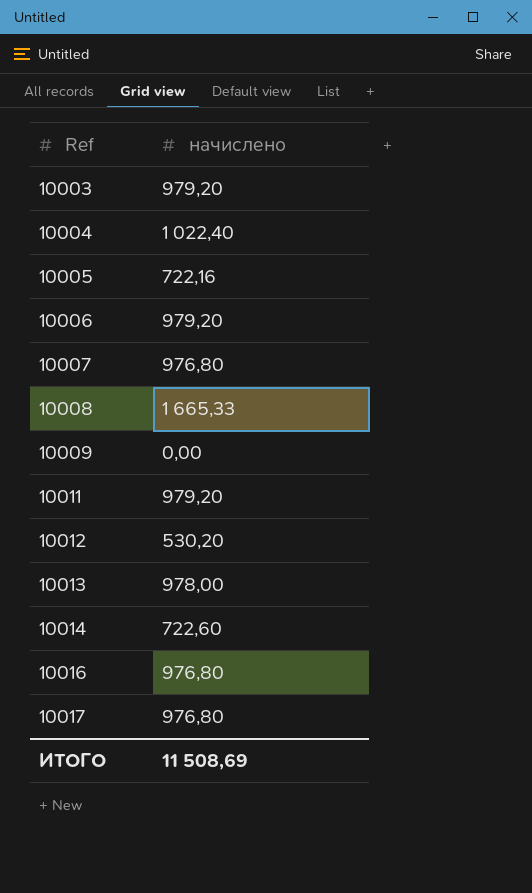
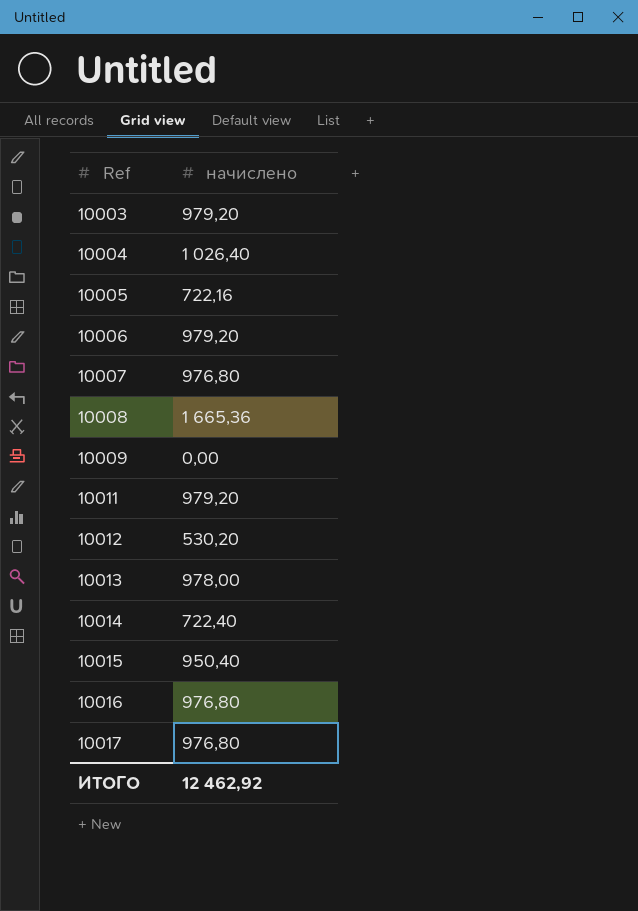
10004 | начислено: 1 022,40 -> 1 026,40
10008 | начислено: 1 665,33 -> 1 665,36
10014 | начислено: 722,60 -> 722,40
row 10015: none -> 950,40
ИТОГО | начислено: 11 508,69 -> 12 462,92

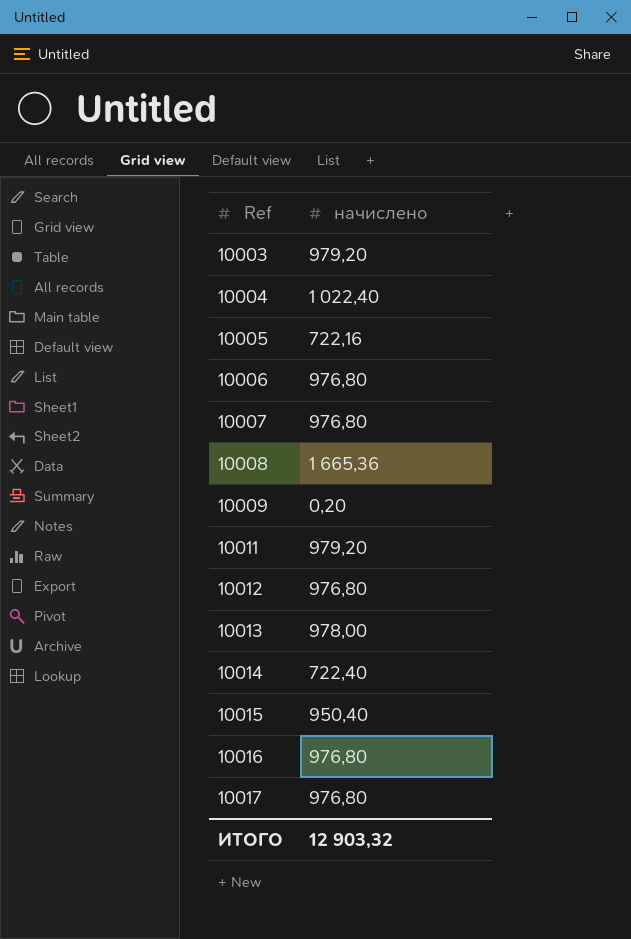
10004 | начислено: 1 026,40 -> 1 022,40
10006 | начислено: 979,20 -> 976,80
10009 | начислено: 0,00 -> 0,20
10012 | начислено: 530,20 -> 976,80
ИТОГО | начислено: 12 462,92 -> 12 903,32

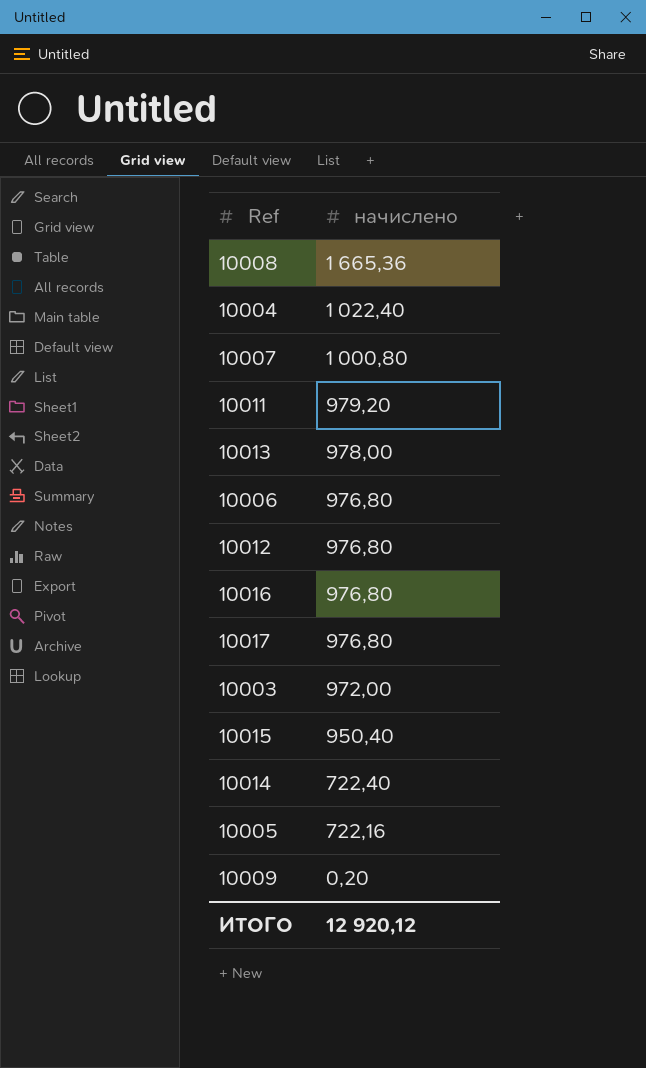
row order: Ref ascending -> начислено descending
10007 | начислено: 976,80 -> 1 000,80
10003 | начислено: 979,20 -> 972,00
ИТОГО | начислено: 12 903,32 -> 12 920,12

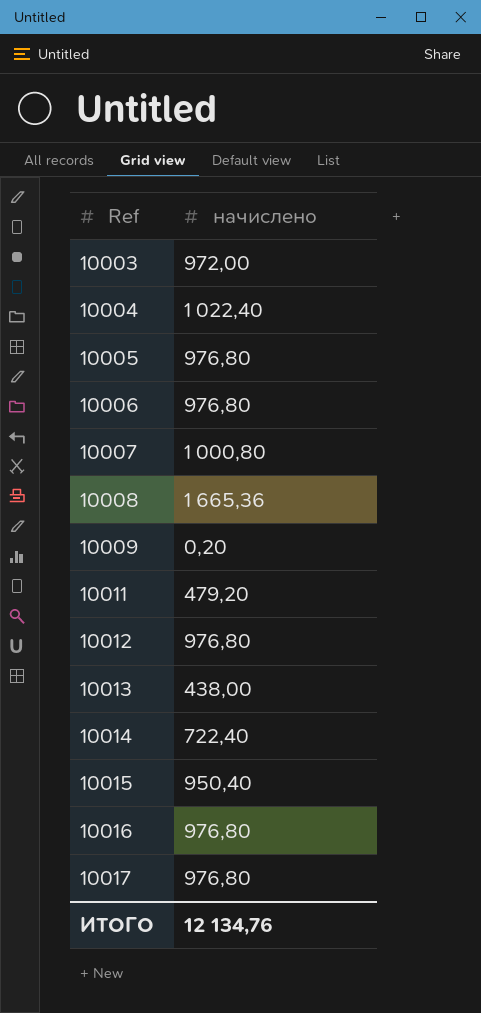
row order: начислено descending -> Ref ascending
10005 | начислено: 722,16 -> 976,80
10011 | начислено: 979,20 -> 479,20
10013 | начислено: 978,00 -> 438,00
ИТОГО | начислено: 12 920,12 -> 12 134,76

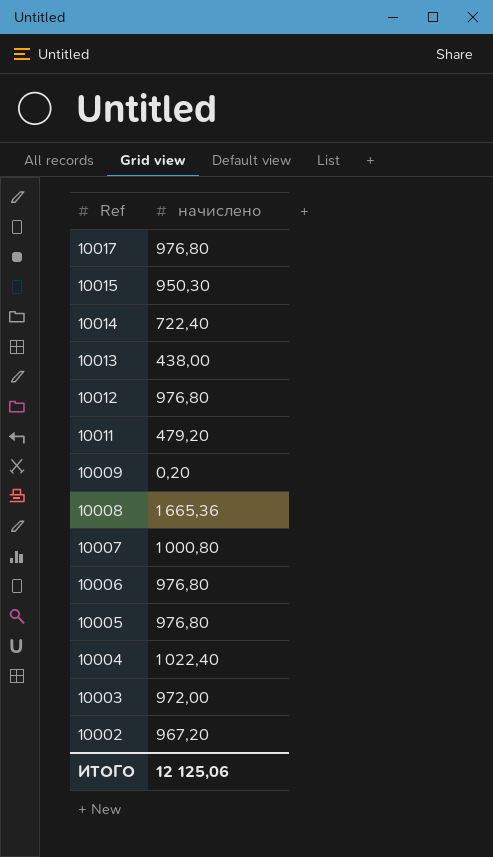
row order: Ref ascending -> Ref descending
row 10016: 976,80 -> none
10015 | начислено: 950,40 -> 950,30
row 10002: none -> 967,20
ИТОГО | начислено: 12 134,76 -> 12 125,06

